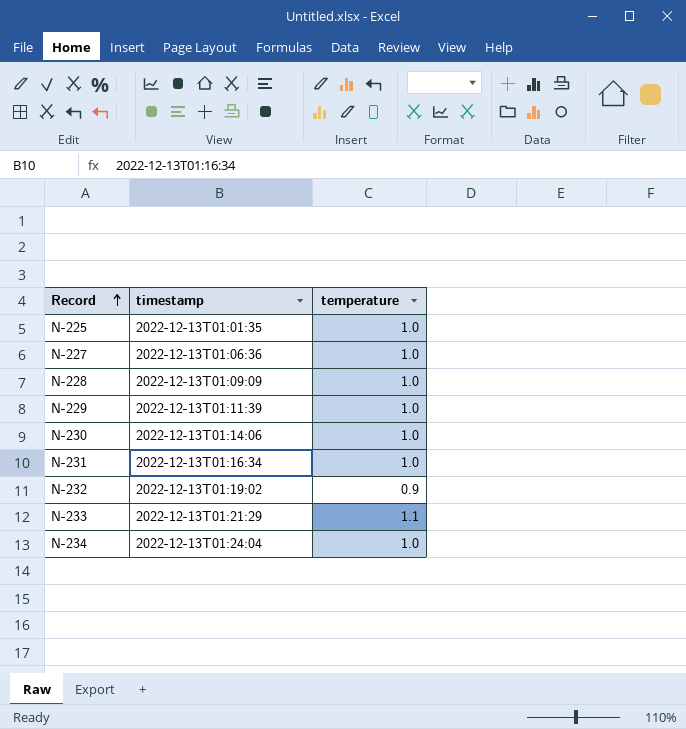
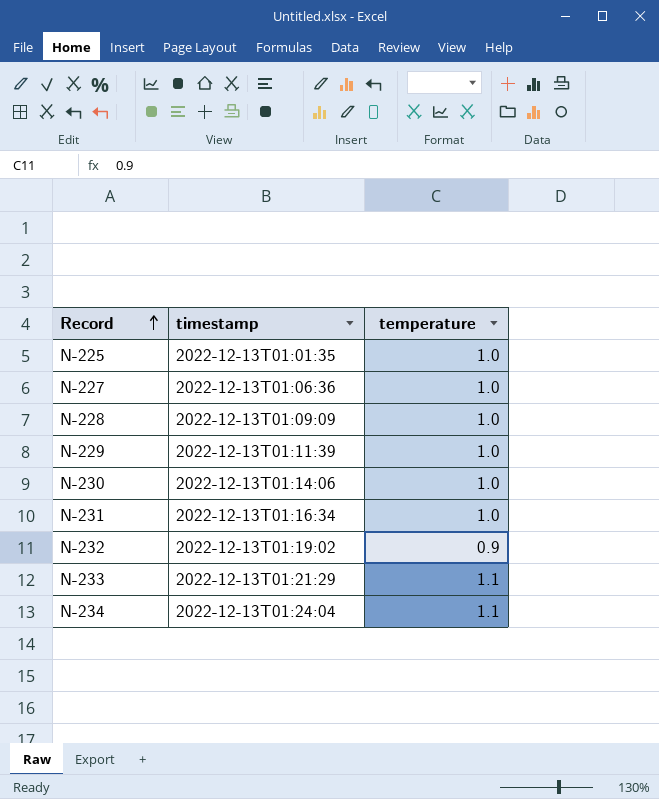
N-234 | temperature: 1.0 -> 1.1

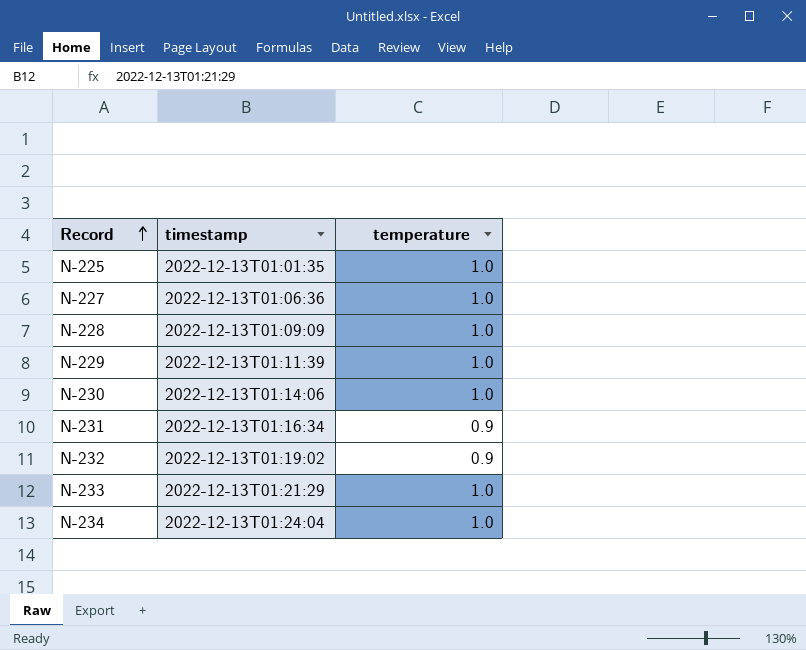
N-231 | temperature: 1.0 -> 0.9
N-233 | temperature: 1.1 -> 1.0
N-234 | temperature: 1.1 -> 1.0

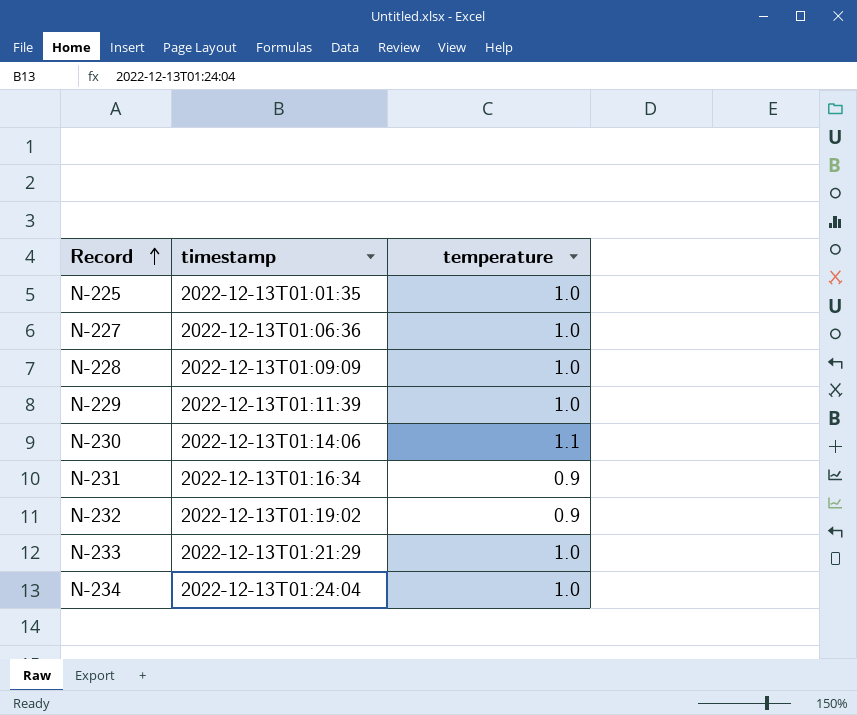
N-230 | temperature: 1.0 -> 1.1

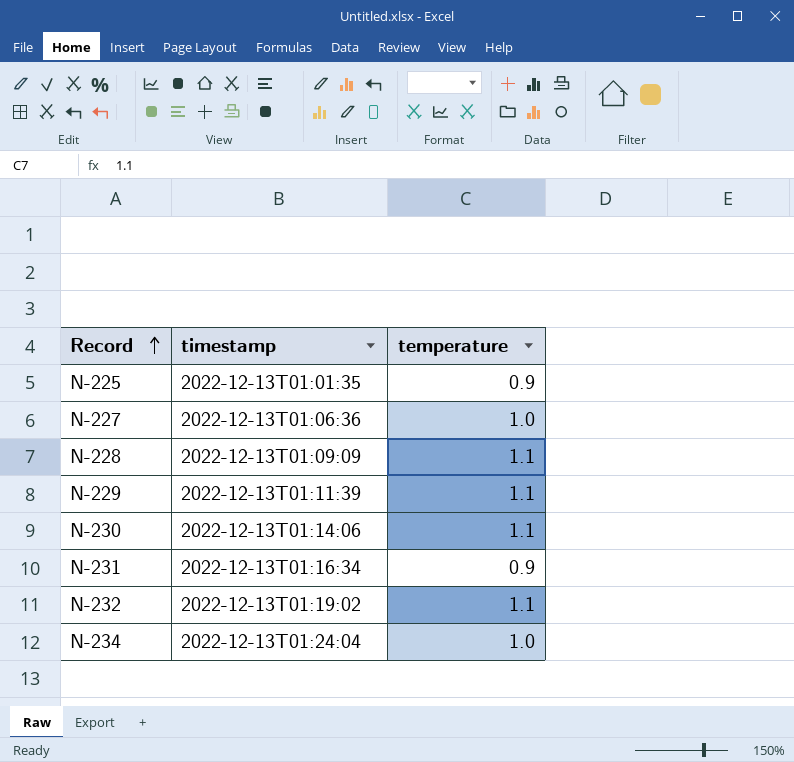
row N-233: 2022-12-13T01:21:29 | 1.0 -> none
N-225 | temperature: 1.0 -> 0.9
N-228 | temperature: 1.0 -> 1.1
N-229 | temperature: 1.0 -> 1.1
N-232 | temperature: 0.9 -> 1.1

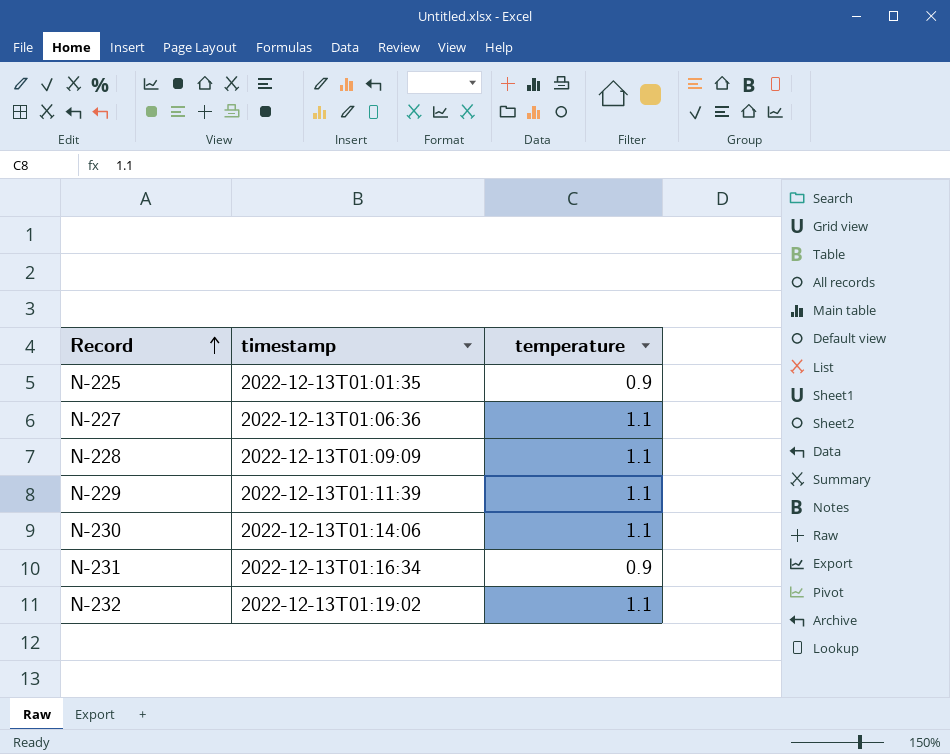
row N-234: 2022-12-13T01:24:04 | 1.0 -> none
N-227 | temperature: 1.0 -> 1.1

